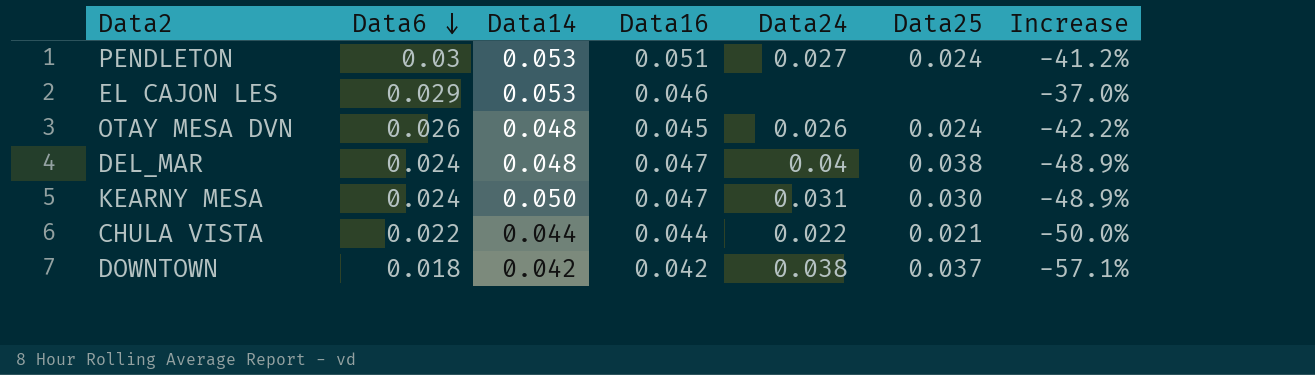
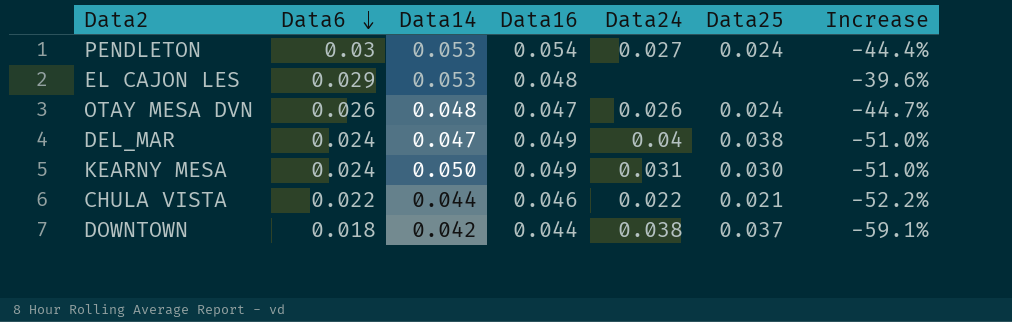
PENDLETON | Data16: 0.051 -> 0.054
PENDLETON | Increase: -41.2% -> -44.4%
EL CAJON LES | Data16: 0.046 -> 0.048
EL CAJON LES | Increase: -37.0% -> -39.6%
OTAY MESA DVN | Data16: 0.045 -> 0.047
OTAY MESA DVN | Increase: -42.2% -> -44.7%
DEL_MAR | Data14: 0.048 -> 0.047
DEL_MAR | Data16: 0.047 -> 0.049
DEL_MAR | Increase: -48.9% -> -51.0%
KEARNY MESA | Data16: 0.047 -> 0.049
KEARNY MESA | Increase: -48.9% -> -51.0%
CHULA VISTA | Data16: 0.044 -> 0.046
CHULA VISTA | Increase: -50.0% -> -52.2%
DOWNTOWN | Data16: 0.042 -> 0.044
DOWNTOWN | Increase: -57.1% -> -59.1%

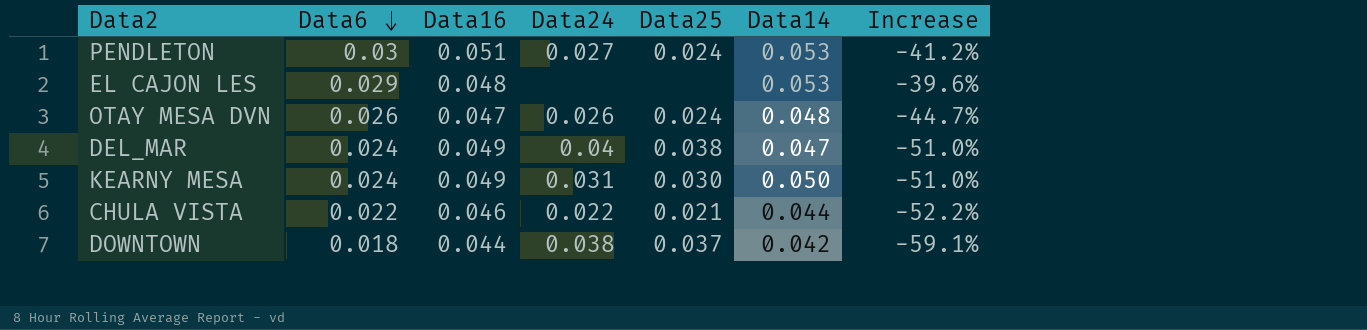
column Data14 | position: 3 -> 6
PENDLETON | Data16: 0.054 -> 0.051
PENDLETON | Increase: -44.4% -> -41.2%

